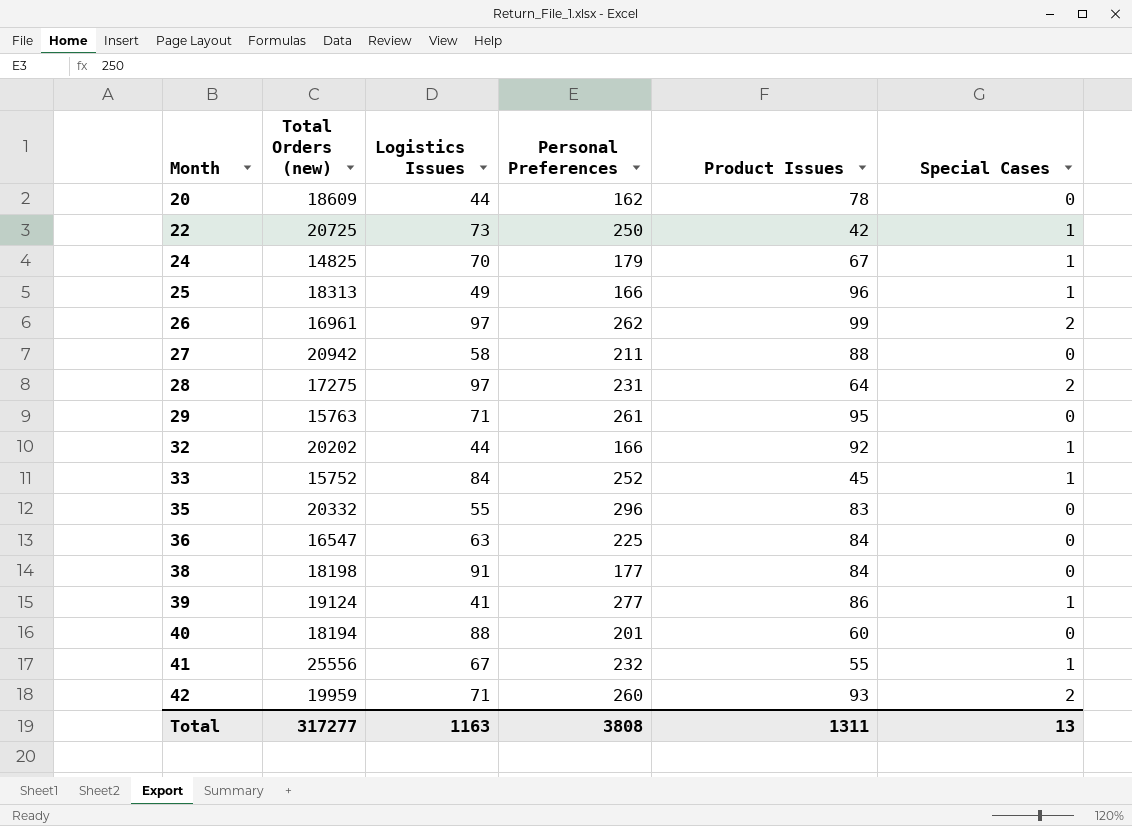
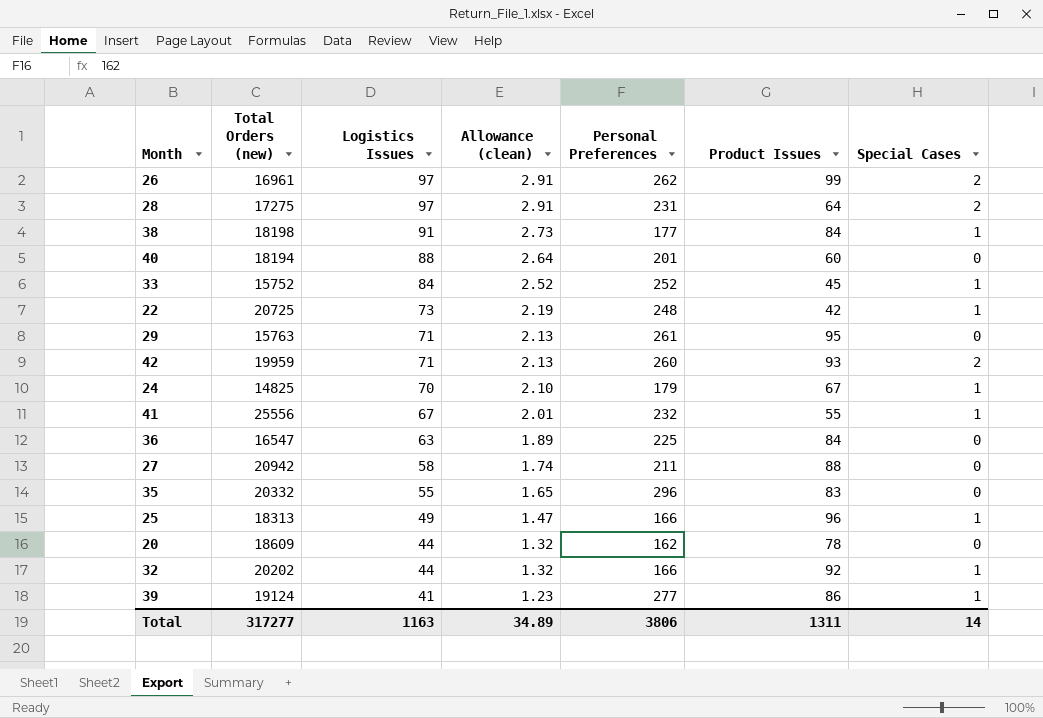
row order: Month ascending -> Logistics Issues descending
column Allowance (clean) | formula: none -> [Logistics Issues] * 0.03
38 | Special Cases: 0 -> 1
22 | Personal Preferences: 250 -> 248
Total | Personal Preferences: 3808 -> 3806
Total | Special Cases: 13 -> 14

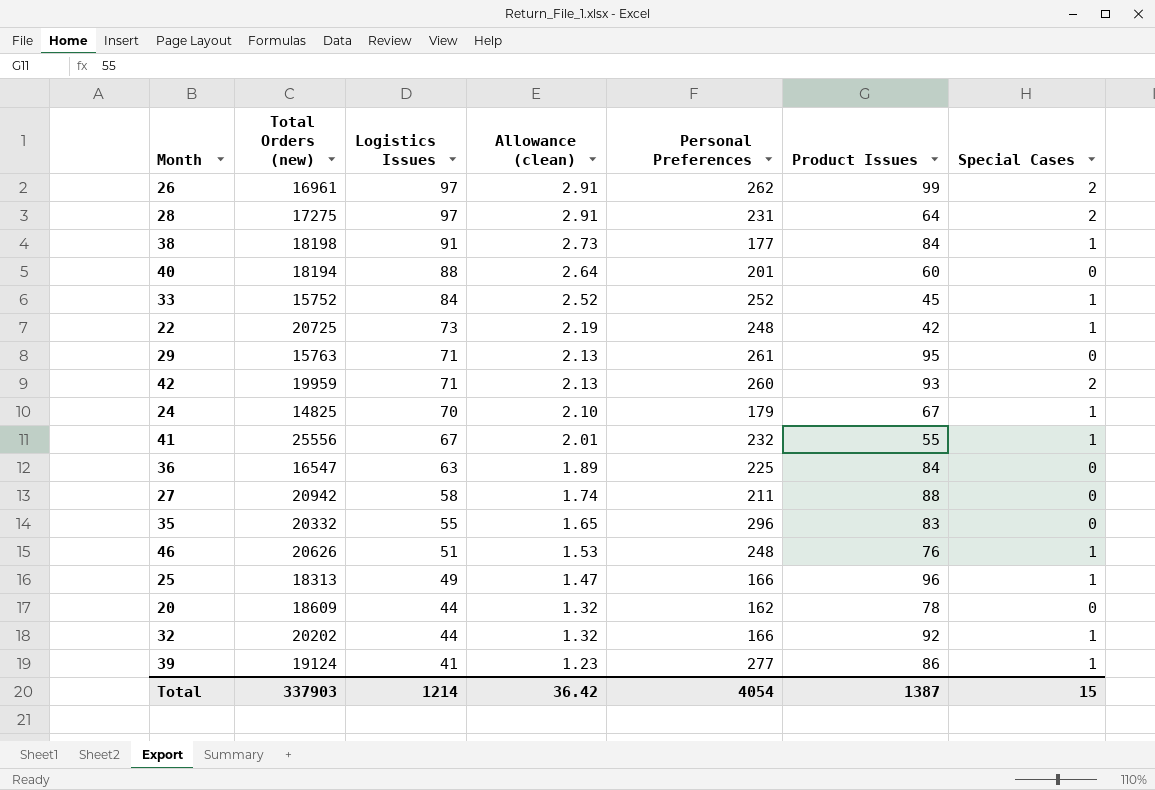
row 46: none -> 20626 | 51 | 1.53 | 248 | 76 | 1
Total | Total Orders (new): 317277 -> 337903
Total | Logistics Issues: 1163 -> 1214
Total | Allowance (clean): 34.89 -> 36.42
Total | Personal Preferences: 3806 -> 4054
Total | Product Issues: 1311 -> 1387
Total | Special Cases: 14 -> 15

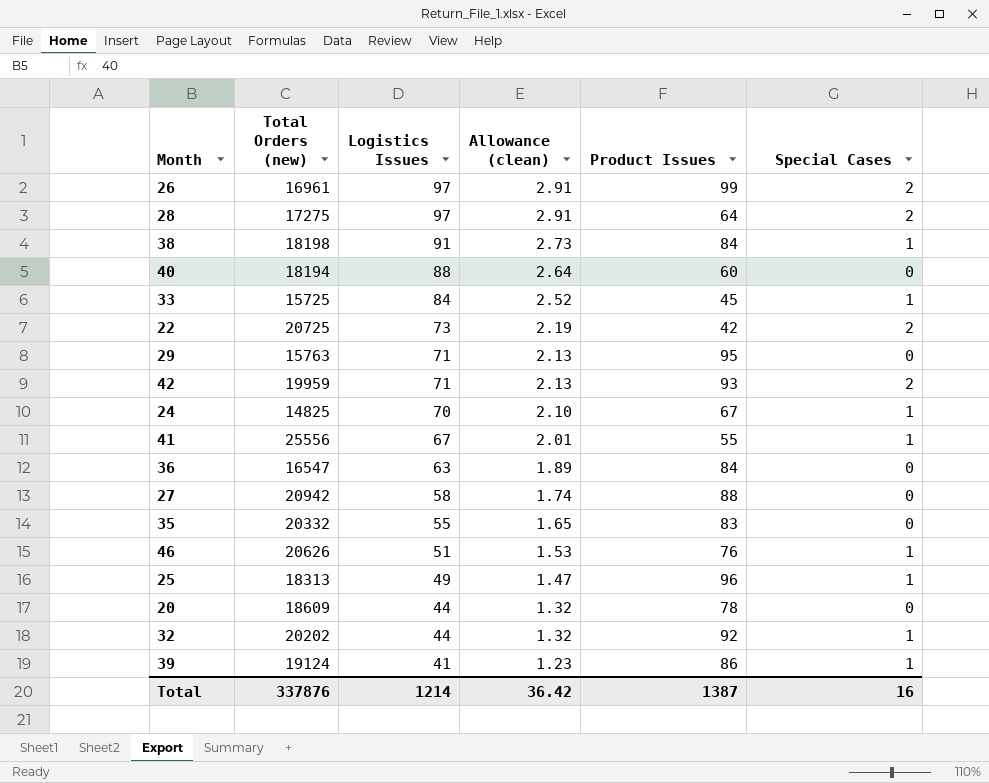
column Personal Preferences | position: 5 -> none
33 | Total Orders (new): 15752 -> 15725
22 | Special Cases: 1 -> 2
Total | Total Orders (new): 337903 -> 337876
Total | Special Cases: 15 -> 16

